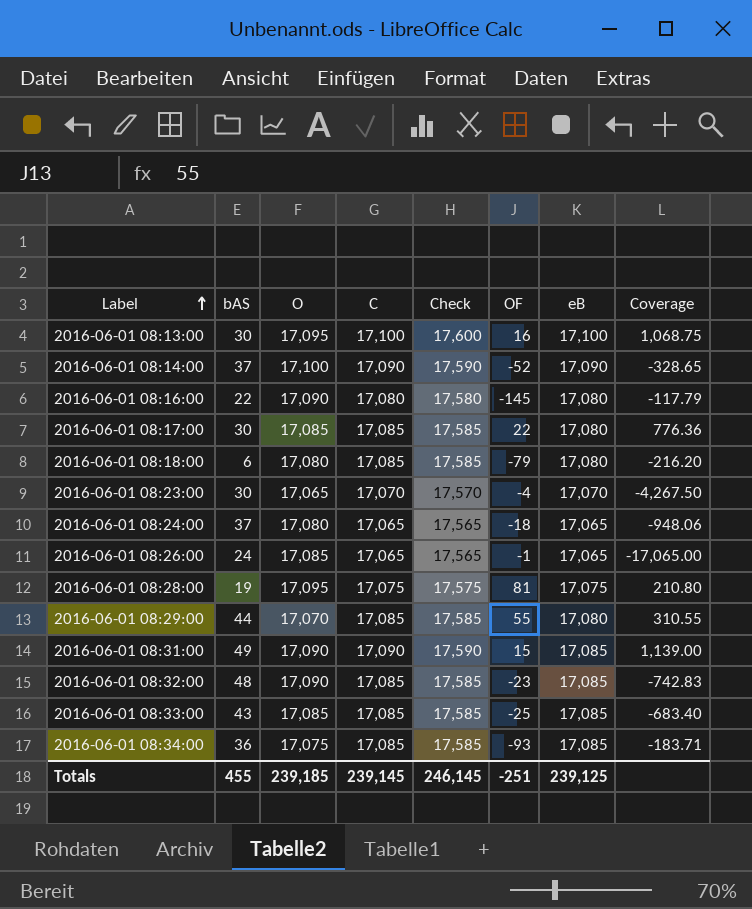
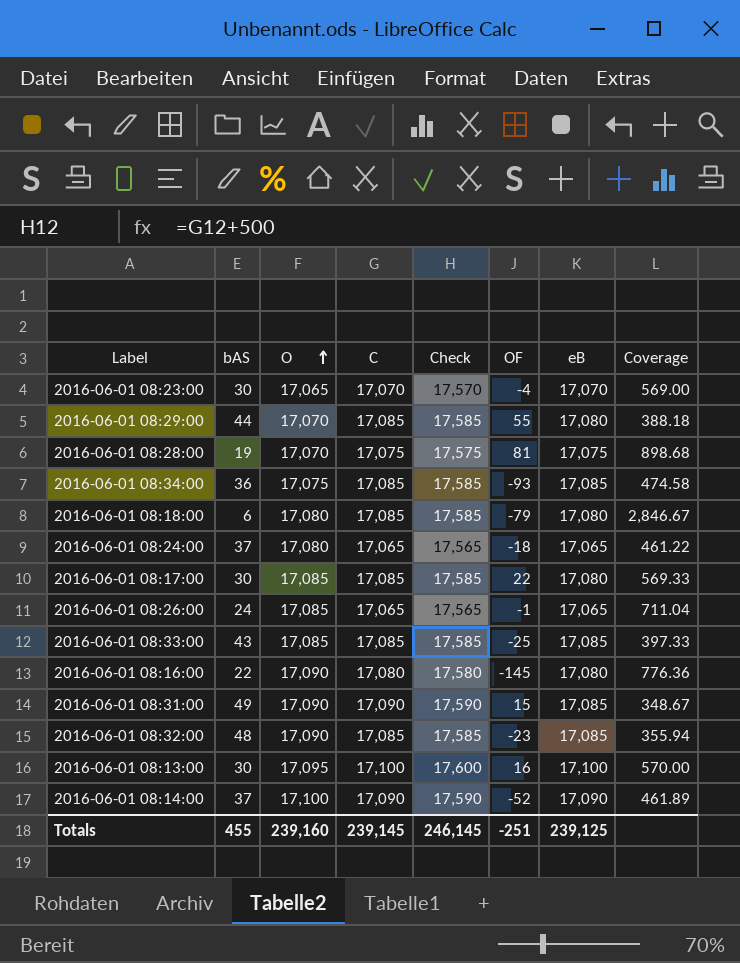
row order: Label ascending -> O ascending
column Coverage | formula: [eB] / [OF] -> [eB] / [bAS]
2016-06-01 08:28:00 | O: 17,095 -> 17,070
Totals | O: 239,185 -> 239,160

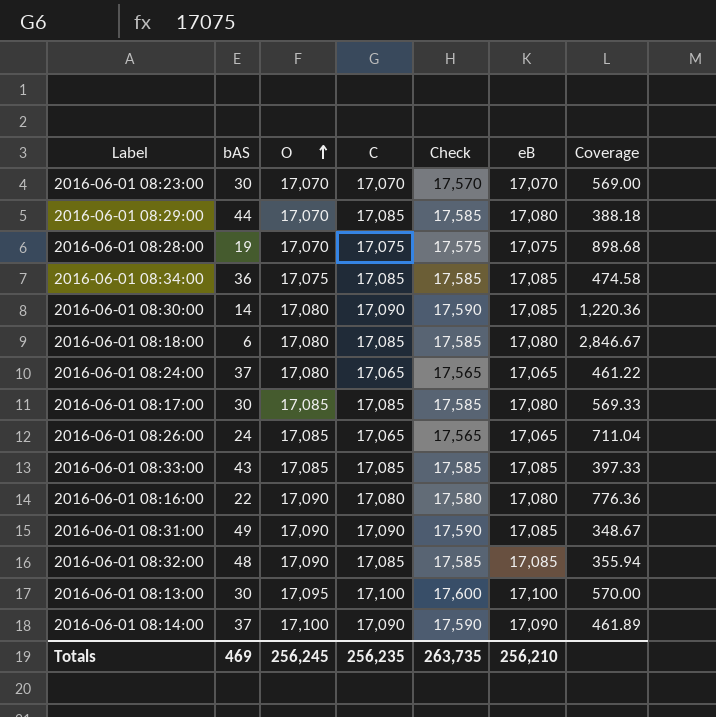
column OF | position: 6 -> none
2016-06-01 08:23:00 | O: 17,065 -> 17,070
row 2016-06-01 08:30:00: none -> 14 | 17,080 | 17,090 | 17,590 | 17,085 | 1,220.36
Totals | bAS: 455 -> 469
Totals | O: 239,160 -> 256,245
Totals | C: 239,145 -> 256,235
Totals | Check: 246,145 -> 263,735
Totals | eB: 239,125 -> 256,210

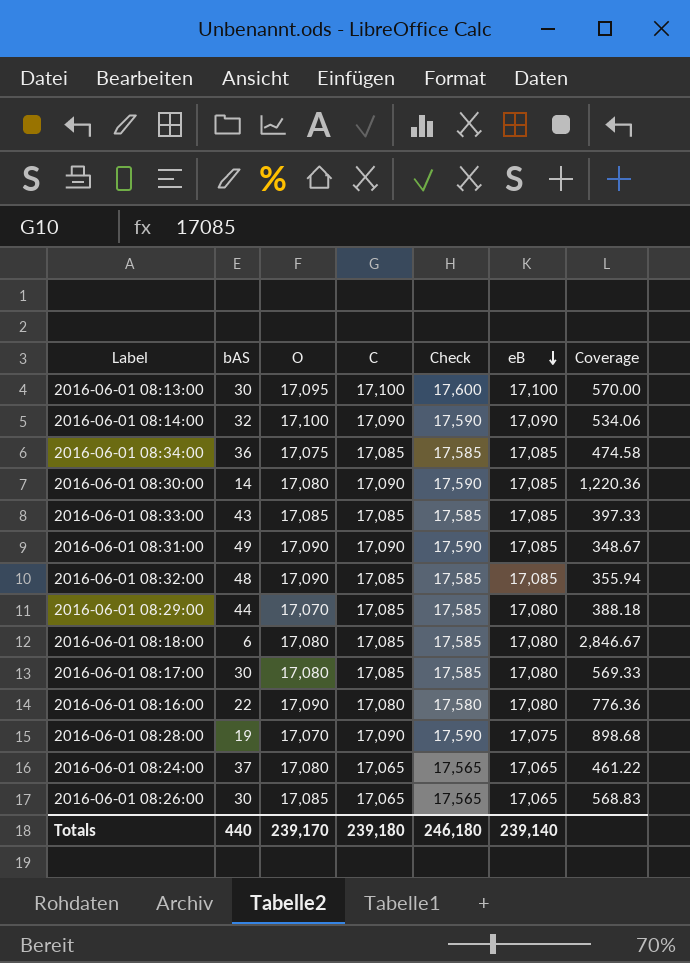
row order: O ascending -> eB descending
row 2016-06-01 08:23:00: 30 | 17,070 | 17,070 | 17,570 | 17,070 | 569.00 -> none
2016-06-01 08:14:00 | bAS: 37 -> 32
2016-06-01 08:14:00 | Coverage: 461.89 -> 534.06
2016-06-01 08:17:00 | O: 17,085 -> 17,080
2016-06-01 08:28:00 | C: 17,075 -> 17,090
2016-06-01 08:28:00 | Check: 17,575 -> 17,590
2016-06-01 08:26:00 | bAS: 24 -> 30
2016-06-01 08:26:00 | Coverage: 711.04 -> 568.83
Totals | bAS: 469 -> 440
Totals | O: 256,245 -> 239,170
Totals | C: 256,235 -> 239,180
Totals | Check: 263,735 -> 246,180
Totals | eB: 256,210 -> 239,140

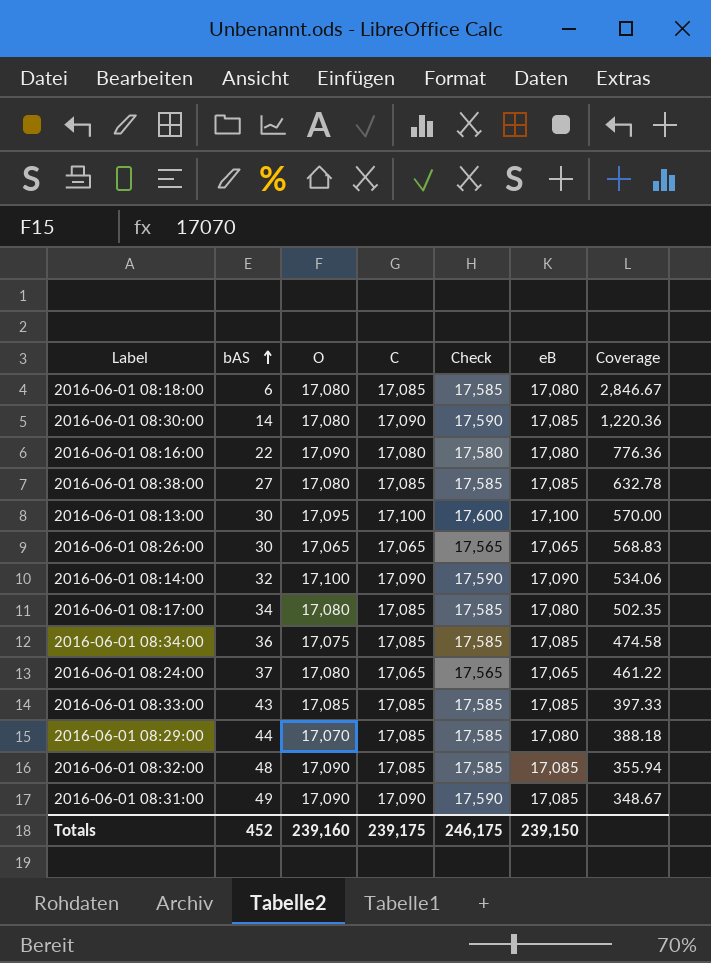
row order: eB descending -> bAS ascending
row 2016-06-01 08:28:00: 19 | 17,070 | 17,090 | 17,590 | 17,075 | 898.68 -> none
row 2016-06-01 08:38:00: none -> 27 | 17,080 | 17,085 | 17,585 | 17,085 | 632.78
2016-06-01 08:26:00 | O: 17,085 -> 17,065
2016-06-01 08:17:00 | bAS: 30 -> 34
2016-06-01 08:17:00 | Coverage: 569.33 -> 502.35
Totals | bAS: 440 -> 452
Totals | O: 239,170 -> 239,160
Totals | C: 239,180 -> 239,175
Totals | Check: 246,180 -> 246,175
Totals | eB: 239,140 -> 239,150

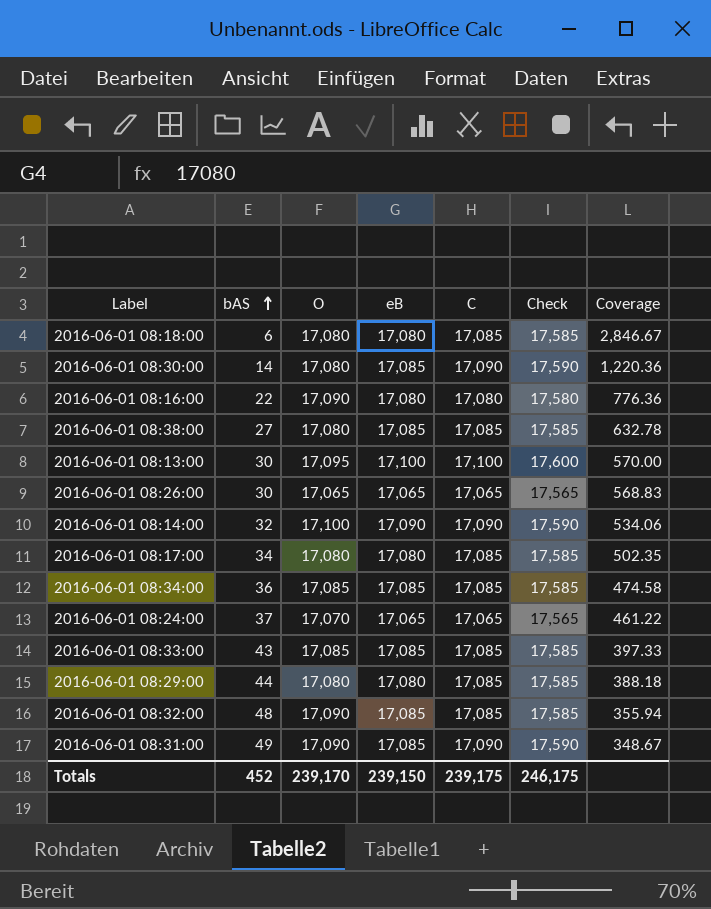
column eB | position: 6 -> 4
2016-06-01 08:34:00 | O: 17,075 -> 17,085
2016-06-01 08:24:00 | O: 17,080 -> 17,070
2016-06-01 08:29:00 | O: 17,070 -> 17,080
Totals | O: 239,160 -> 239,170

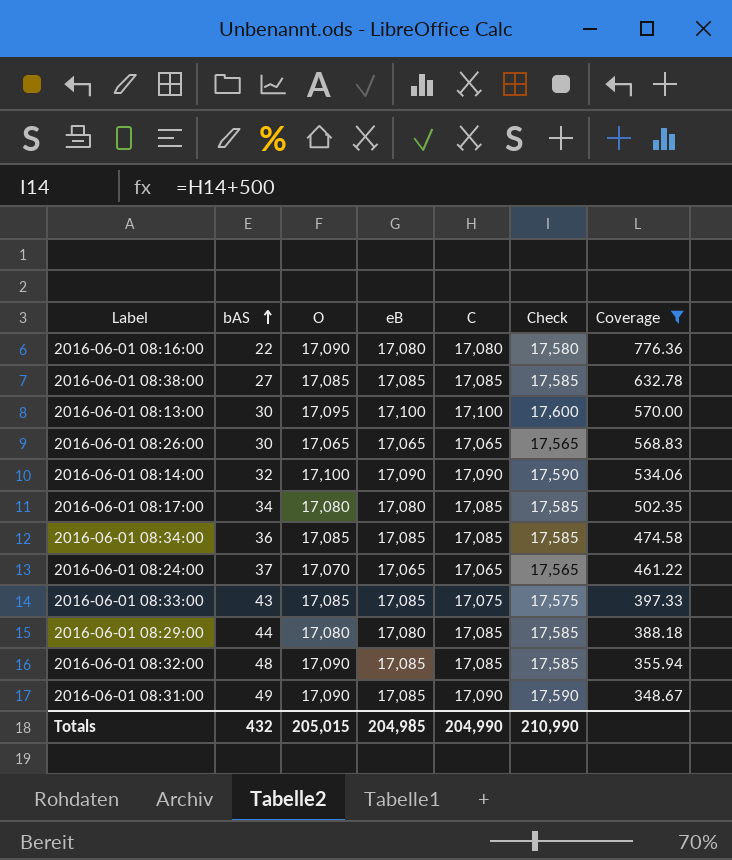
filter: none -> Coverage <= 776.36
2016-06-01 08:38:00 | O: 17,080 -> 17,085
2016-06-01 08:33:00 | C: 17,085 -> 17,075
2016-06-01 08:33:00 | Check: 17,585 -> 17,575
Totals | bAS: 452 -> 432
Totals | O: 239,170 -> 205,015
Totals | eB: 239,150 -> 204,985
Totals | C: 239,175 -> 204,990
Totals | Check: 246,175 -> 210,990

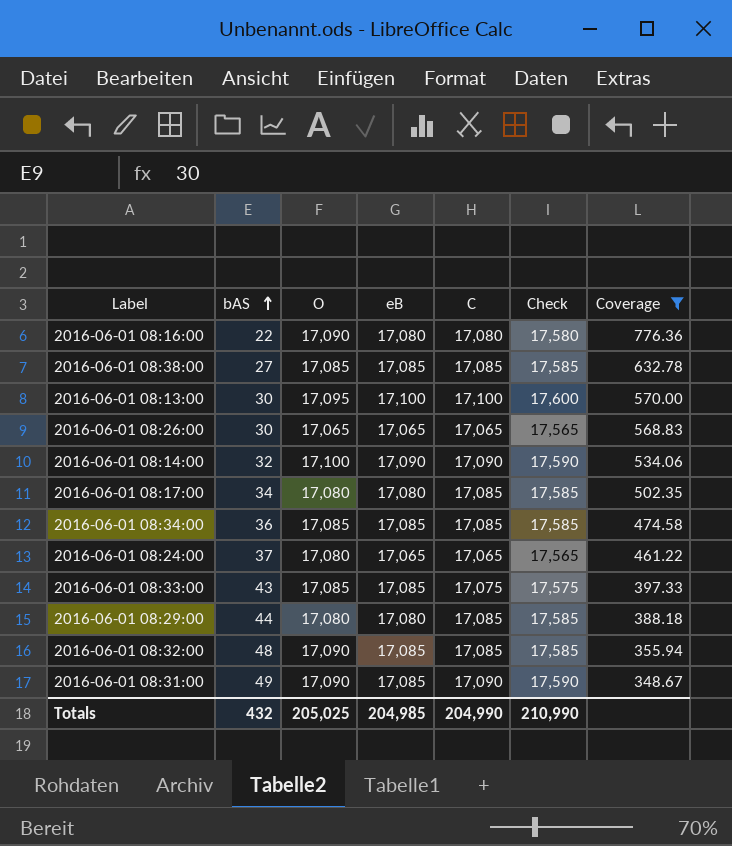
2016-06-01 08:24:00 | O: 17,070 -> 17,080
Totals | O: 205,015 -> 205,025

